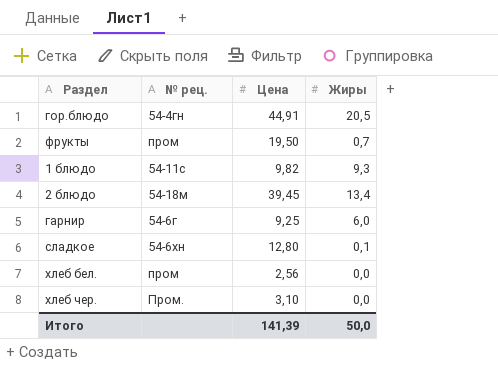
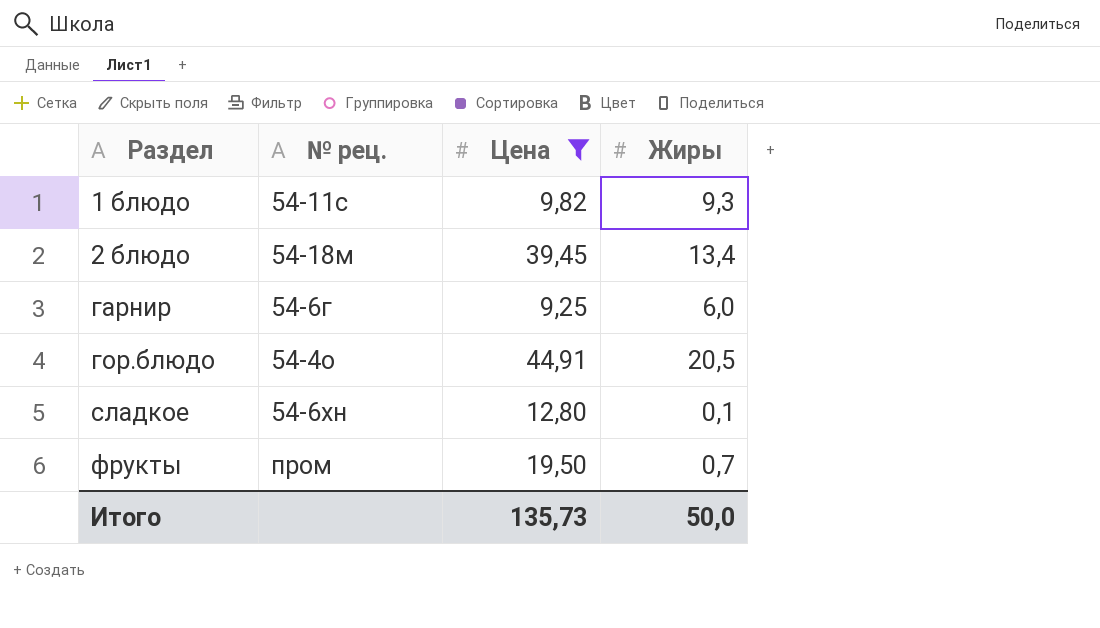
filter: none -> Цена >= 9,25
row order: none -> Раздел ascending
гор.блюдо | № рец.: 54-4гн -> 54-4о
Итого | Цена: 141,39 -> 135,73

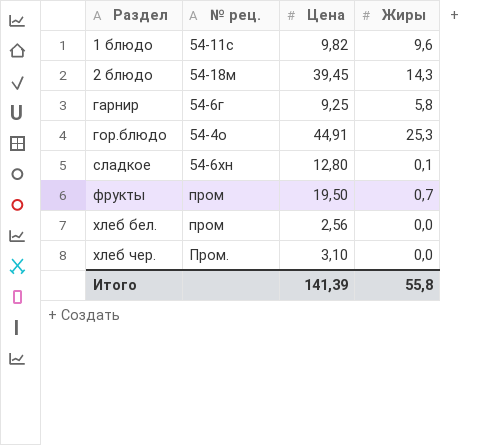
filter: Цена >= 9,25 -> none
1 блюдо | Жиры: 9,3 -> 9,6
2 блюдо | Жиры: 13,4 -> 14,3
гарнир | Жиры: 6,0 -> 5,8
гор.блюдо | Жиры: 20,5 -> 25,3
Итого | Цена: 135,73 -> 141,39
Итого | Жиры: 50,0 -> 55,8

